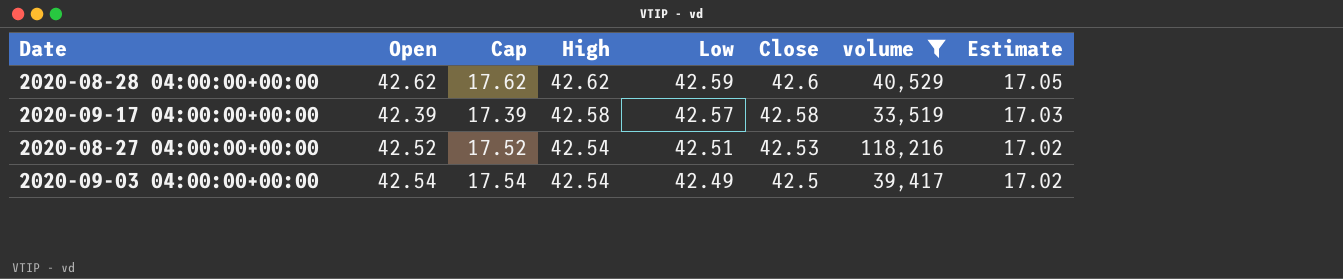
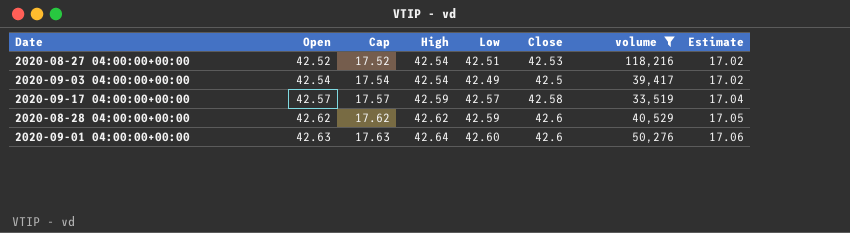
row order: High descending -> Open ascending
2020-09-17 04:00:00+00:00 | Open: 42.39 -> 42.57
2020-09-17 04:00:00+00:00 | Cap: 17.39 -> 17.57
2020-09-17 04:00:00+00:00 | High: 42.58 -> 42.59
2020-09-17 04:00:00+00:00 | Estimate: 17.03 -> 17.04
row 2020-09-01 04:00:00+00:00: none -> 42.63 | 17.63 | 42.64 | 42.60 | 42.6 | 50,276 | 17.06

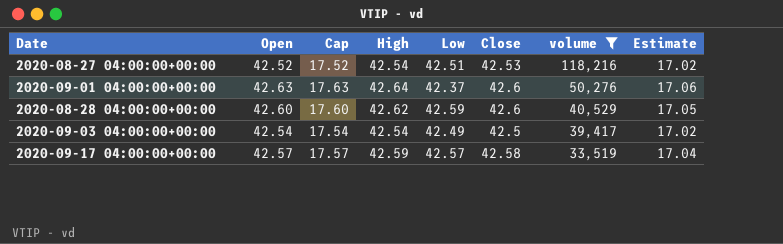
row order: Open ascending -> volume descending
2020-09-01 04:00:00+00:00 | Low: 42.60 -> 42.37
2020-08-28 04:00:00+00:00 | Open: 42.62 -> 42.60
2020-08-28 04:00:00+00:00 | Cap: 17.62 -> 17.60

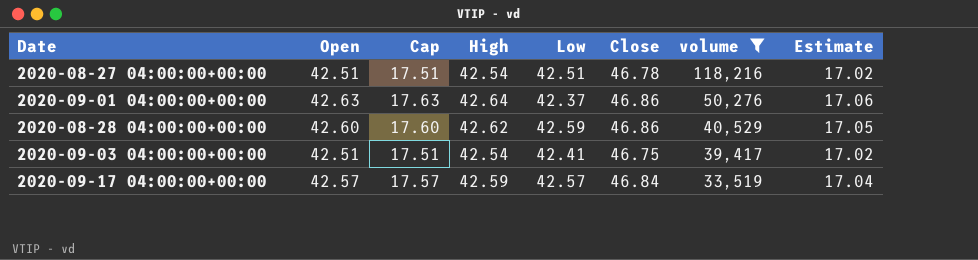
2020-08-27 04:00:00+00:00 | Open: 42.52 -> 42.51
2020-08-27 04:00:00+00:00 | Cap: 17.52 -> 17.51
2020-08-27 04:00:00+00:00 | Close: 42.53 -> 46.78
2020-09-01 04:00:00+00:00 | Close: 42.6 -> 46.86
2020-08-28 04:00:00+00:00 | Close: 42.6 -> 46.86
2020-09-03 04:00:00+00:00 | Open: 42.54 -> 42.51
2020-09-03 04:00:00+00:00 | Cap: 17.54 -> 17.51
2020-09-03 04:00:00+00:00 | Low: 42.49 -> 42.41
2020-09-03 04:00:00+00:00 | Close: 42.5 -> 46.75
2020-09-17 04:00:00+00:00 | Close: 42.58 -> 46.84

